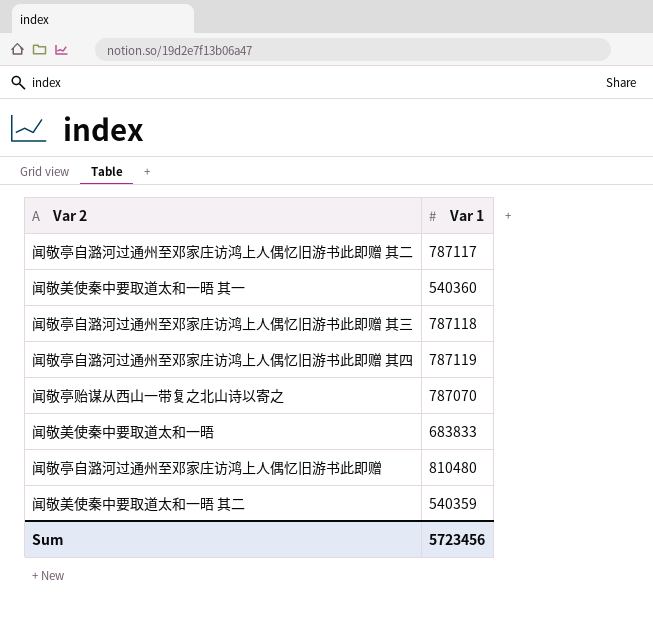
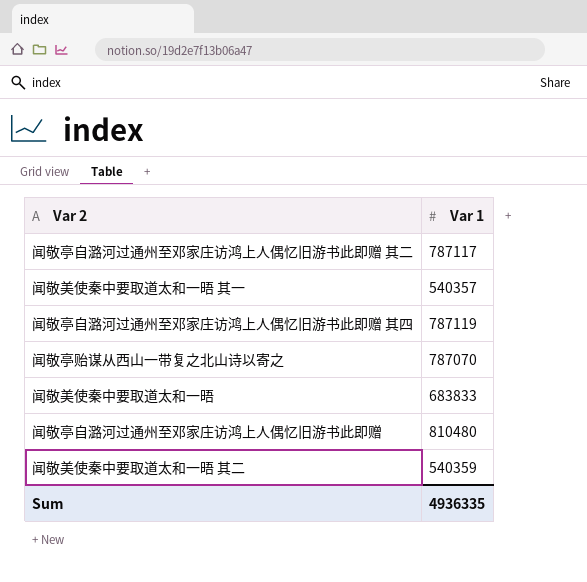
row 闻敬亭自潞河过通州至邓家庄访鸿上人偶忆旧游书此即赠 其三: 787118 -> none
闻敬美使秦中要取道太和一晤 其一 | Var 1: 540360 -> 540357
Sum | Var 1: 5723456 -> 4936335

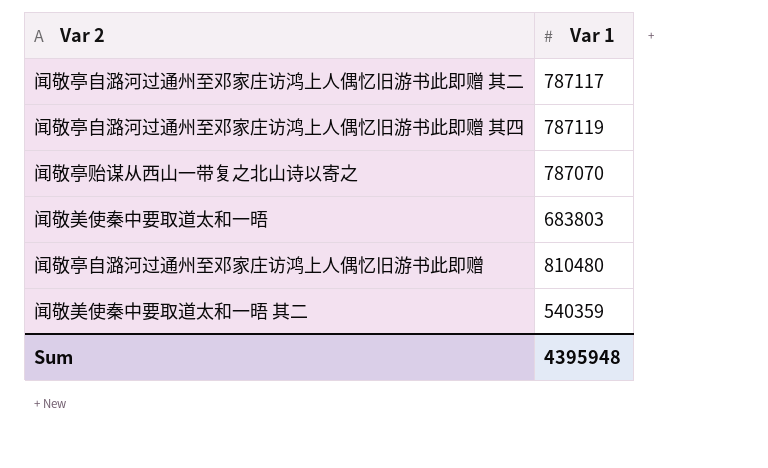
row 闻敬美使秦中要取道太和一晤 其一: 540357 -> none
闻敬美使秦中要取道太和一晤 | Var 1: 683833 -> 683803
Sum | Var 1: 4936335 -> 4395948

